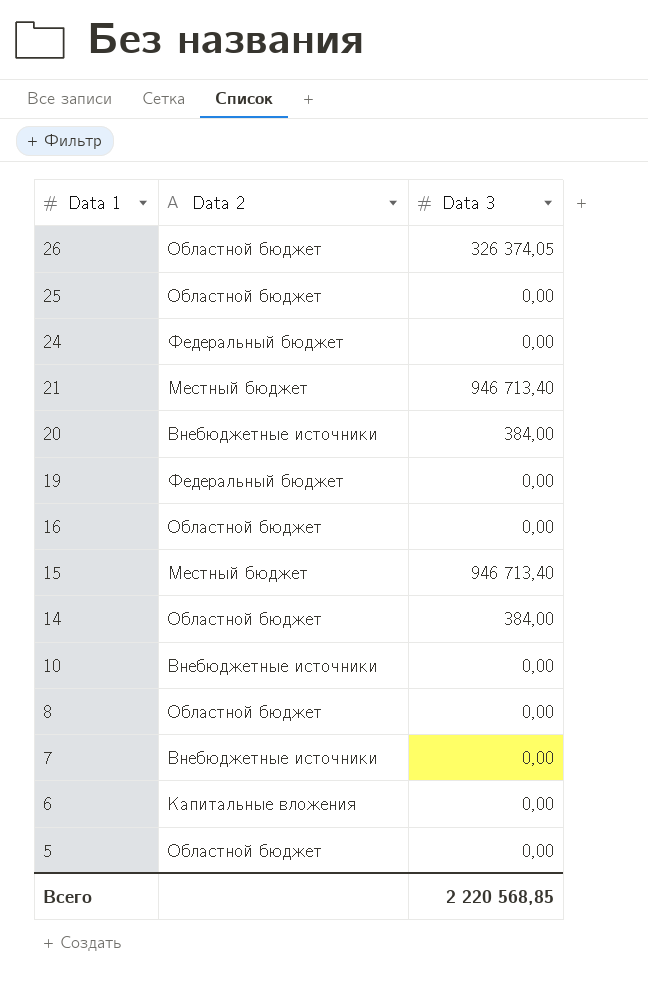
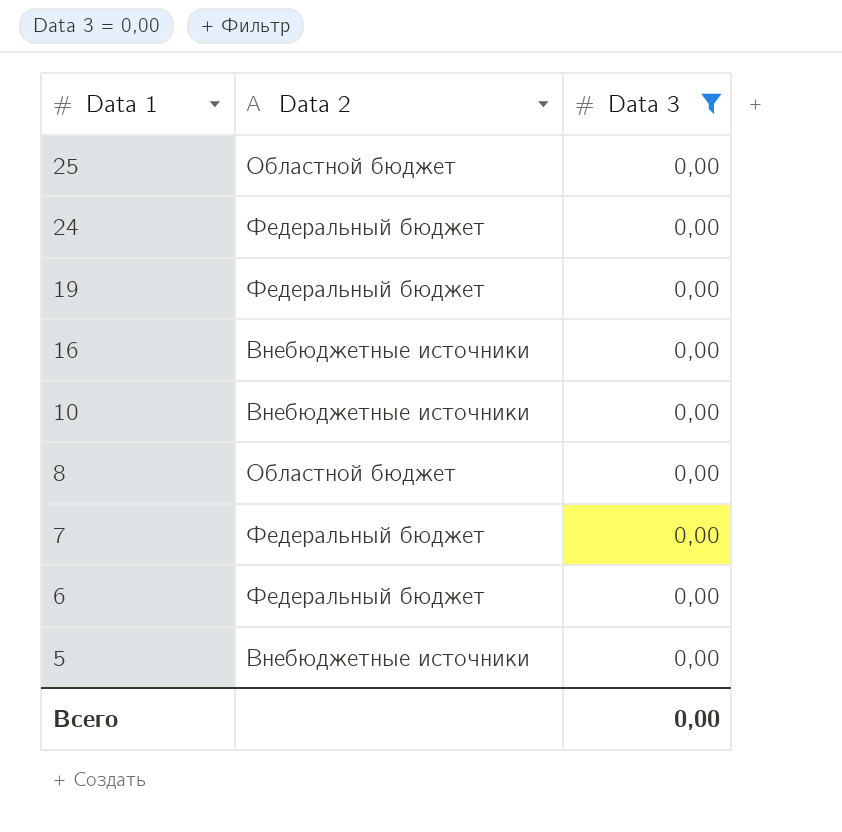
filter: none -> Data 3 = 0,00
16 | Data 2: Областной бюджет -> Внебюджетные источники
7 | Data 2: Внебюджетные источники -> Федеральный бюджет
6 | Data 2: Капитальные вложения -> Федеральный бюджет
5 | Data 2: Областной бюджет -> Внебюджетные источники
Всего | Data 3: 2 220 568,85 -> 0,00

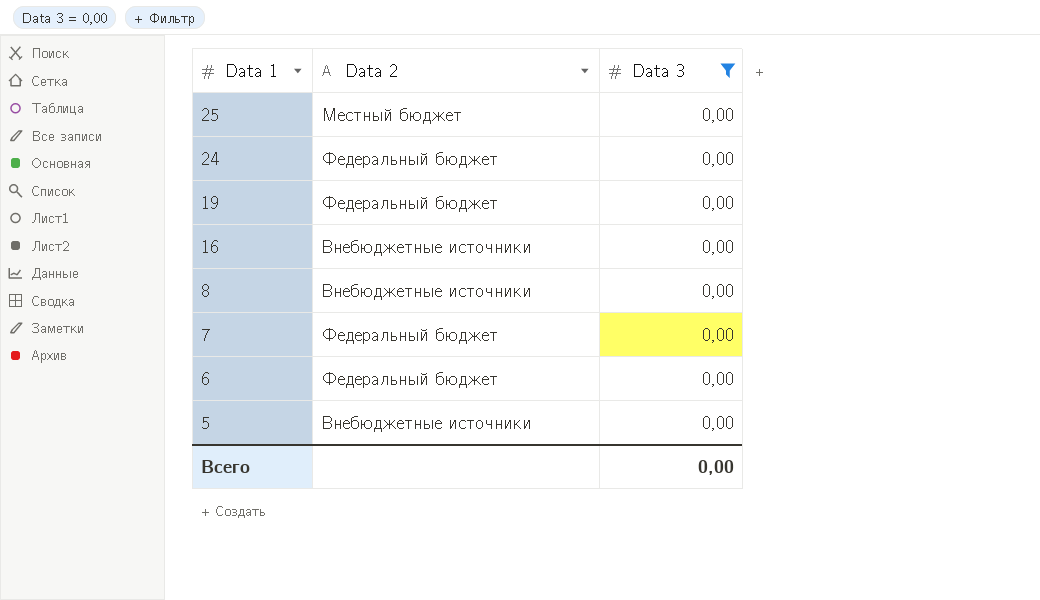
row 10: Внебюджетные источники | 0,00 -> none
25 | Data 2: Областной бюджет -> Местный бюджет
8 | Data 2: Областной бюджет -> Внебюджетные источники

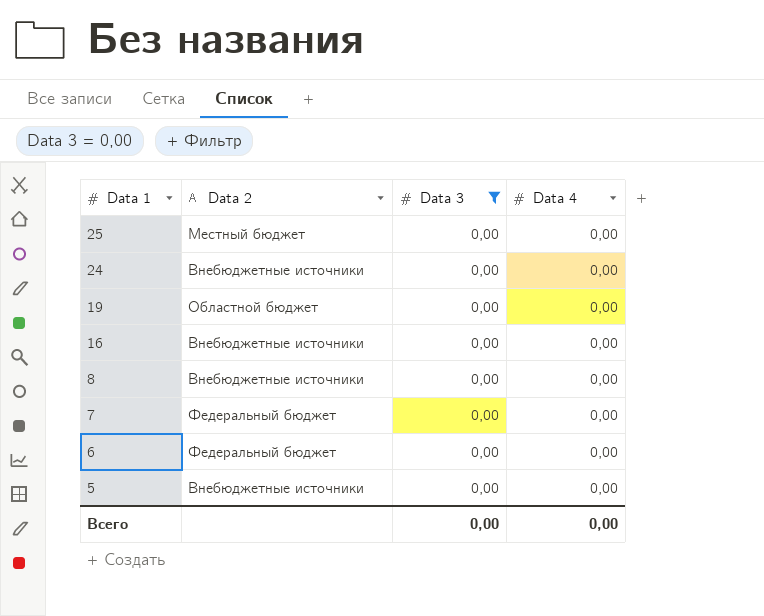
column Data 4 | position: none -> 4
24 | Data 2: Федеральный бюджет -> Внебюджетные источники
19 | Data 2: Федеральный бюджет -> Областной бюджет

